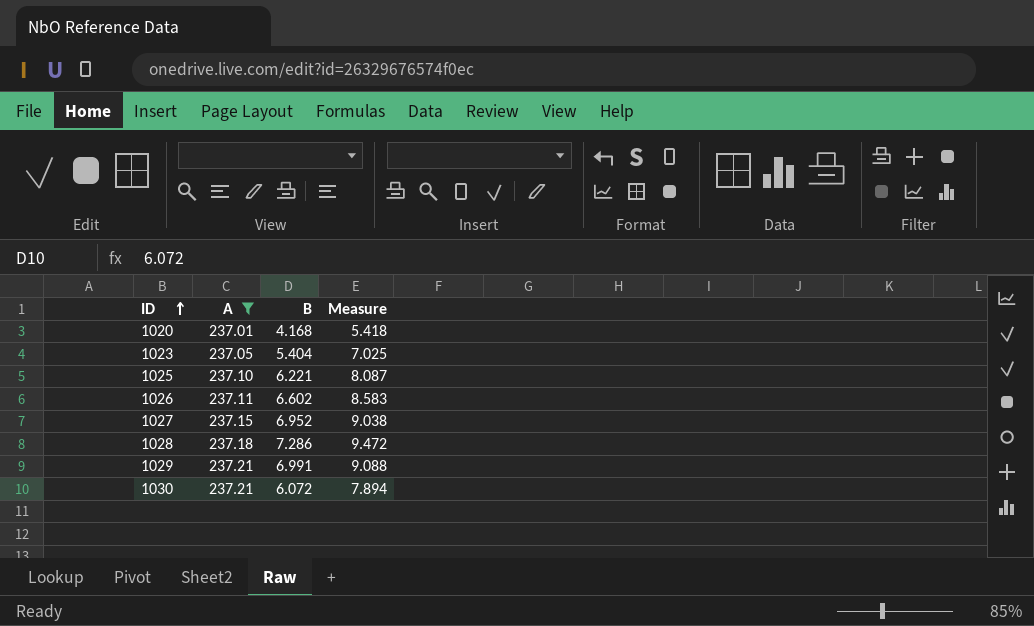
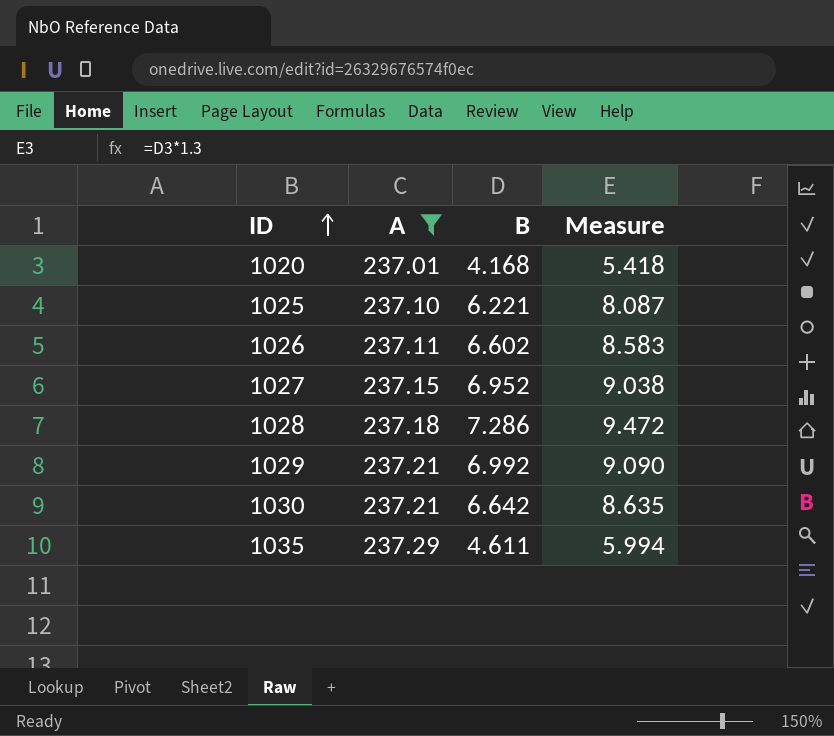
row 1023: 237.05 | 5.404 | 7.025 -> none
1029 | B: 6.991 -> 6.992
1029 | Measure: 9.088 -> 9.090
1030 | B: 6.072 -> 6.642
1030 | Measure: 7.894 -> 8.635
row 1035: none -> 237.29 | 4.611 | 5.994

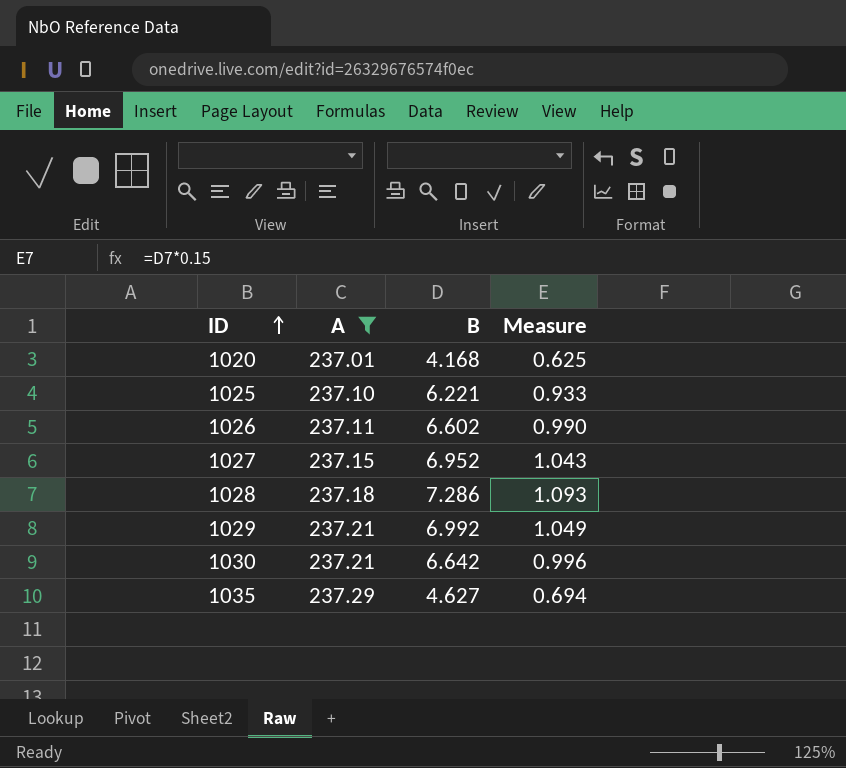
column Measure | formula: [B] * 1.3 -> [B] * 0.15
1035 | B: 4.611 -> 4.627

